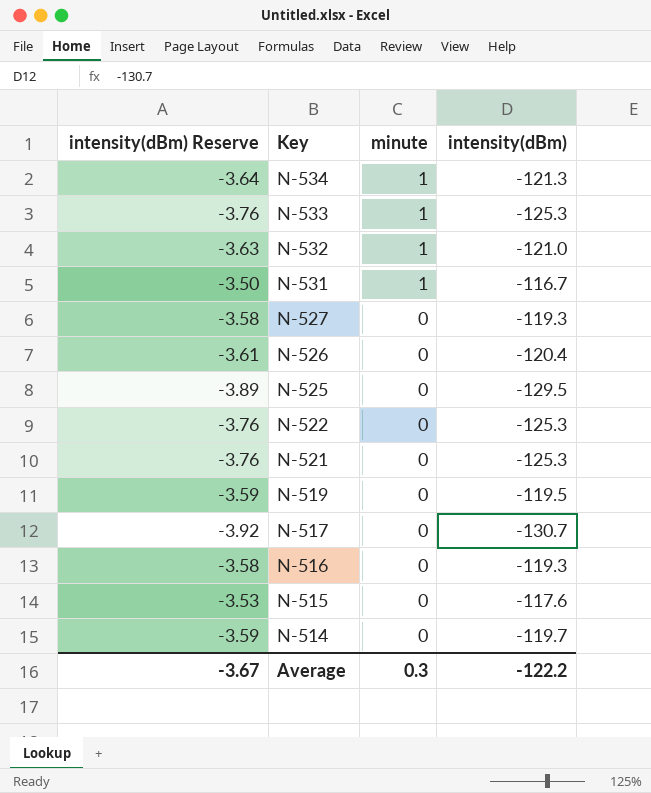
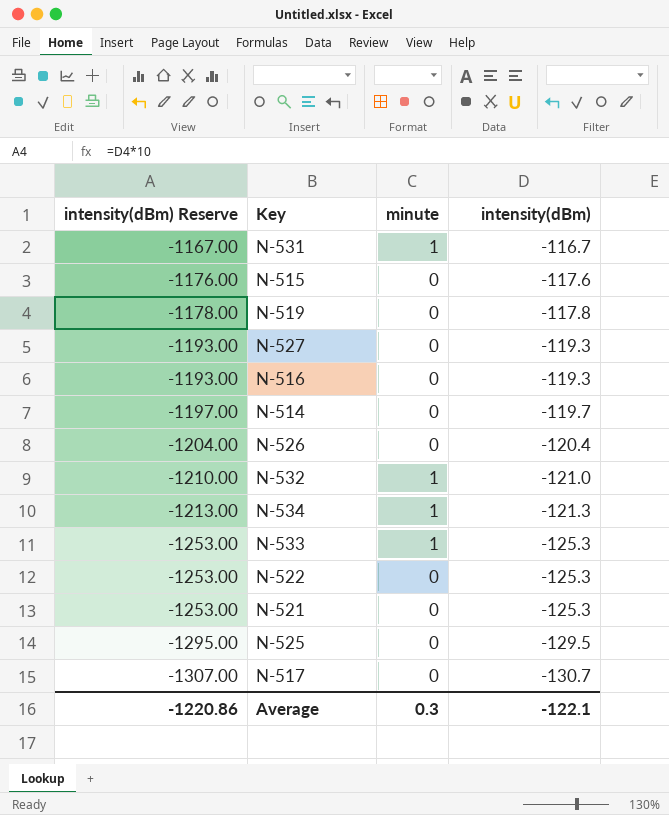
row order: Key descending -> intensity(dBm) Reserve descending
column intensity(dBm) Reserve | formula: [intensity(dBm)] * 0.03 -> [intensity(dBm)] * 10
N-519 | intensity(dBm): -119.5 -> -117.8
Average | intensity(dBm) Reserve: -3.67 -> -1220.86
Average | intensity(dBm): -122.2 -> -122.1

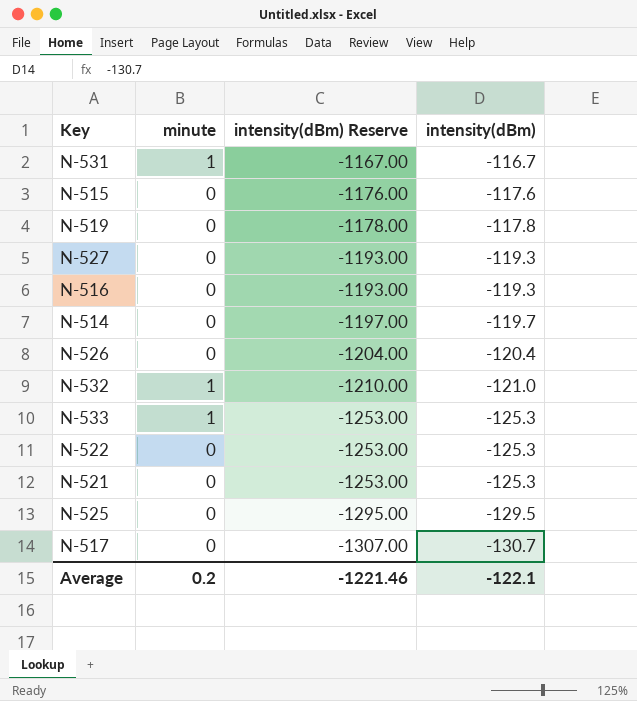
column intensity(dBm) Reserve | position: 1 -> 3
row N-534: -1213.00 | 1 | -121.3 -> none
Average | minute: 0.3 -> 0.2
Average | intensity(dBm) Reserve: -1220.86 -> -1221.46

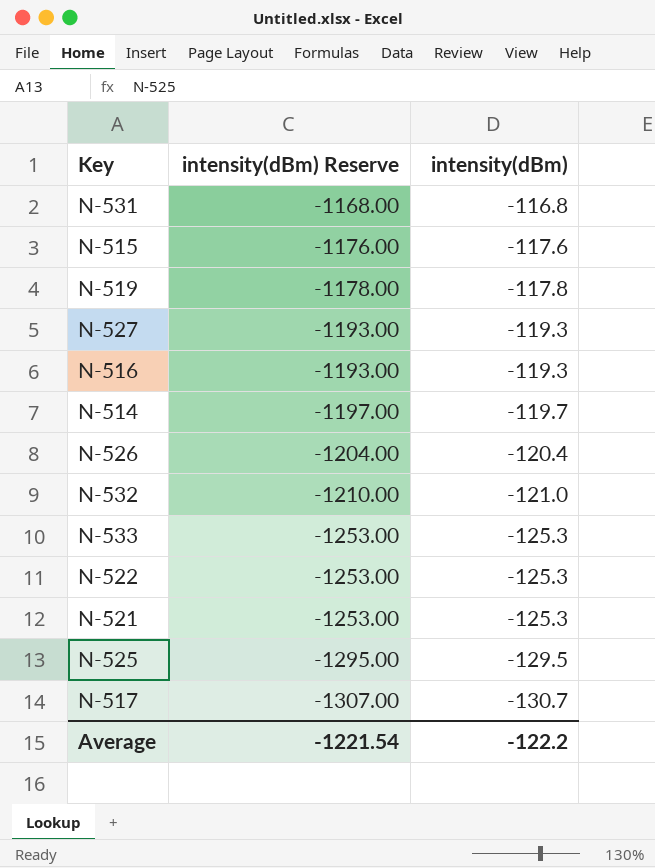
column minute | position: 2 -> none
N-531 | intensity(dBm) Reserve: -1167.00 -> -1168.00
N-531 | intensity(dBm): -116.7 -> -116.8
Average | intensity(dBm) Reserve: -1221.46 -> -1221.54
Average | intensity(dBm): -122.1 -> -122.2

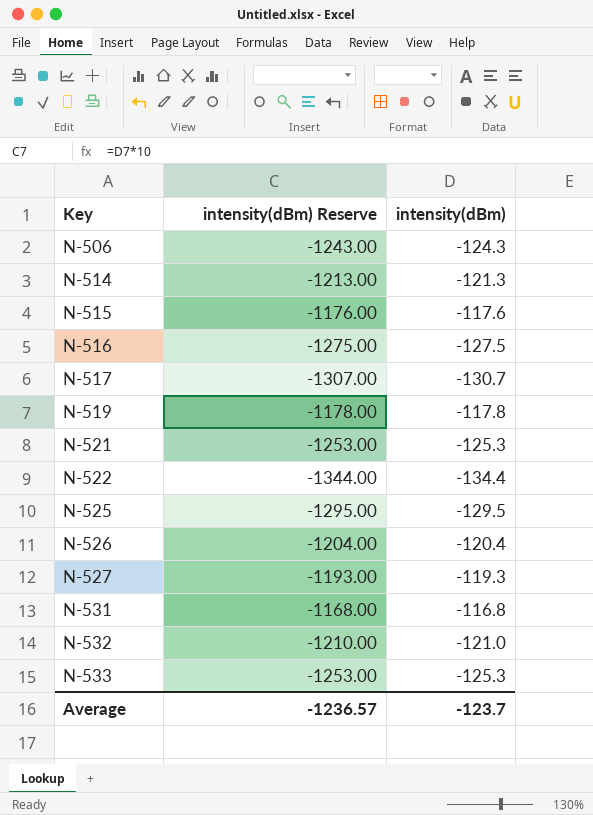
row order: intensity(dBm) Reserve descending -> Key ascending
row N-506: none -> -1243.00 | -124.3
N-514 | intensity(dBm) Reserve: -1197.00 -> -1213.00
N-514 | intensity(dBm): -119.7 -> -121.3
N-516 | intensity(dBm) Reserve: -1193.00 -> -1275.00
N-516 | intensity(dBm): -119.3 -> -127.5
N-522 | intensity(dBm) Reserve: -1253.00 -> -1344.00
N-522 | intensity(dBm): -125.3 -> -134.4
Average | intensity(dBm) Reserve: -1221.54 -> -1236.57
Average | intensity(dBm): -122.2 -> -123.7

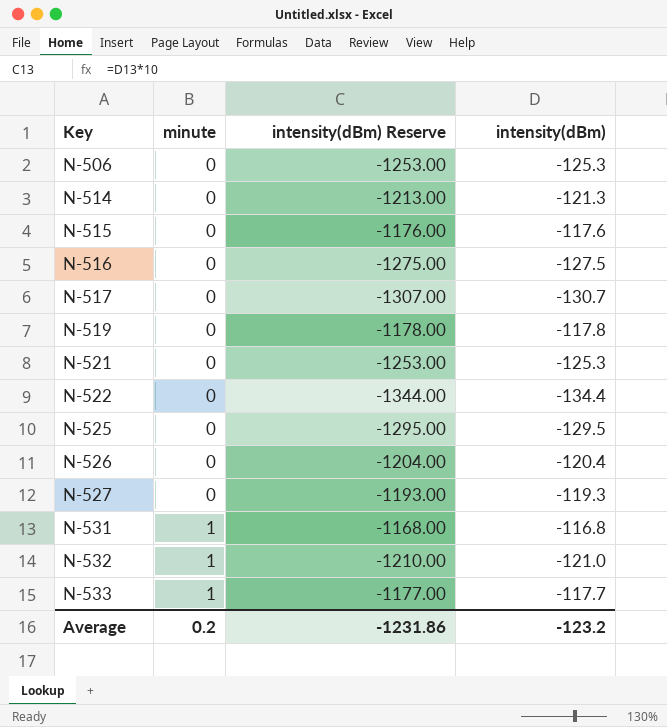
column minute | position: none -> 2
N-506 | intensity(dBm) Reserve: -1243.00 -> -1253.00
N-506 | intensity(dBm): -124.3 -> -125.3
N-533 | intensity(dBm) Reserve: -1253.00 -> -1177.00
N-533 | intensity(dBm): -125.3 -> -117.7
Average | intensity(dBm) Reserve: -1236.57 -> -1231.86
Average | intensity(dBm): -123.7 -> -123.2

